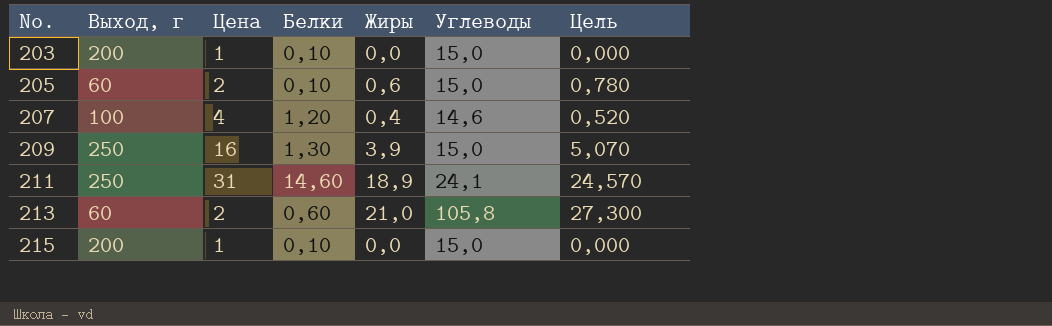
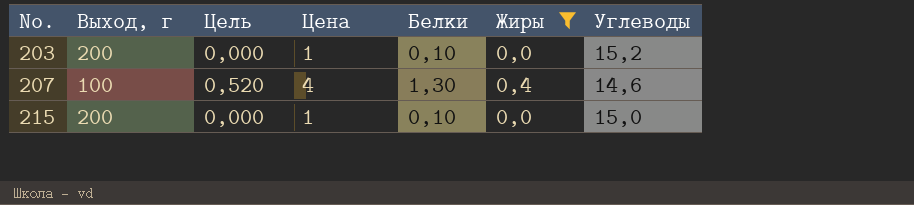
filter: none -> Жиры <= 0,4
column Цель | position: 7 -> 3
203 | Углеводы: 15,0 -> 15,2
207 | Белки: 1,20 -> 1,30

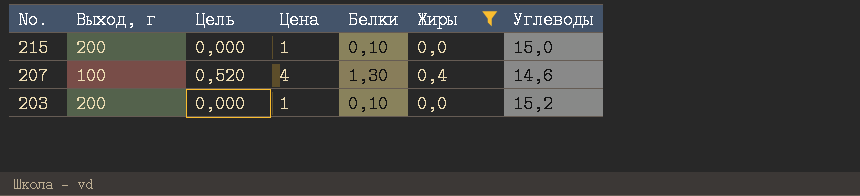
row order: No. ascending -> No. descending

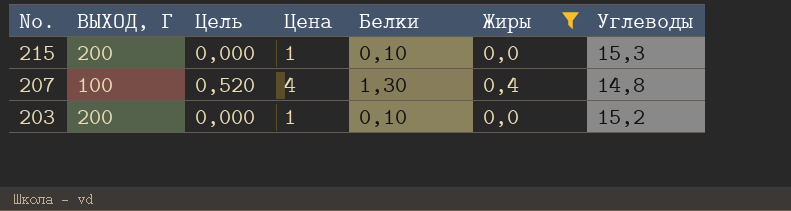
column name: Выход, г -> ВЫХОД, Г
215 | Углеводы: 15,0 -> 15,3
207 | Углеводы: 14,6 -> 14,8

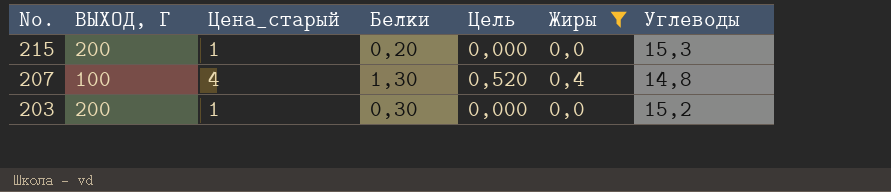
column name: Цена -> Цена_старый
column Цель | position: 3 -> 5
215 | Белки: 0,10 -> 0,20
203 | Белки: 0,10 -> 0,30

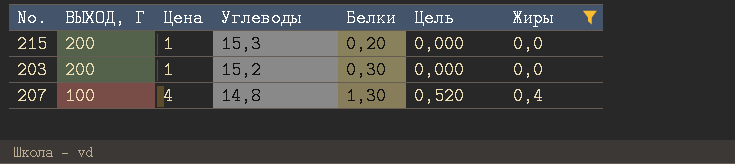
row order: No. descending -> ВЫХОД, Г descending
column name: Цена_старый -> Цена
column Углеводы | position: 7 -> 4

